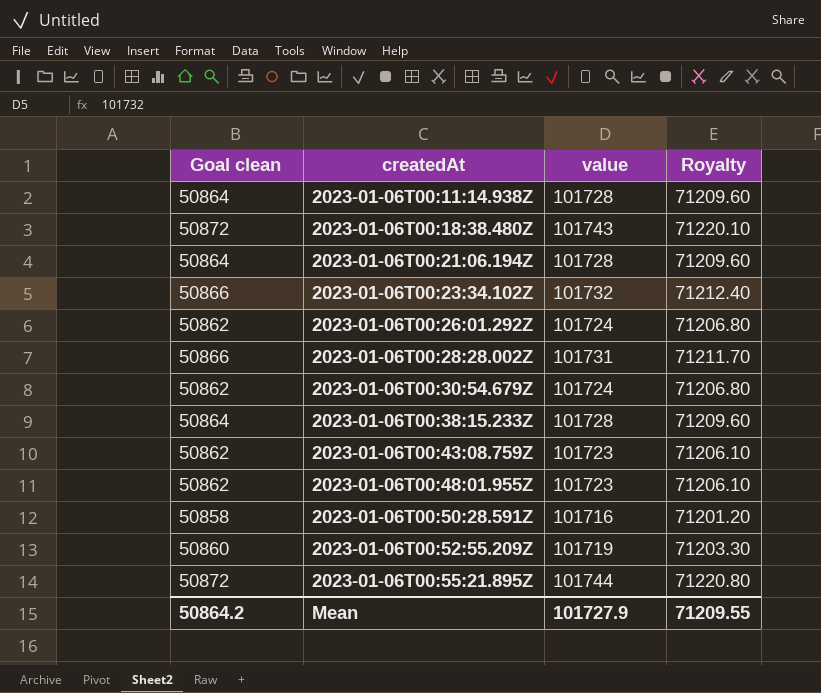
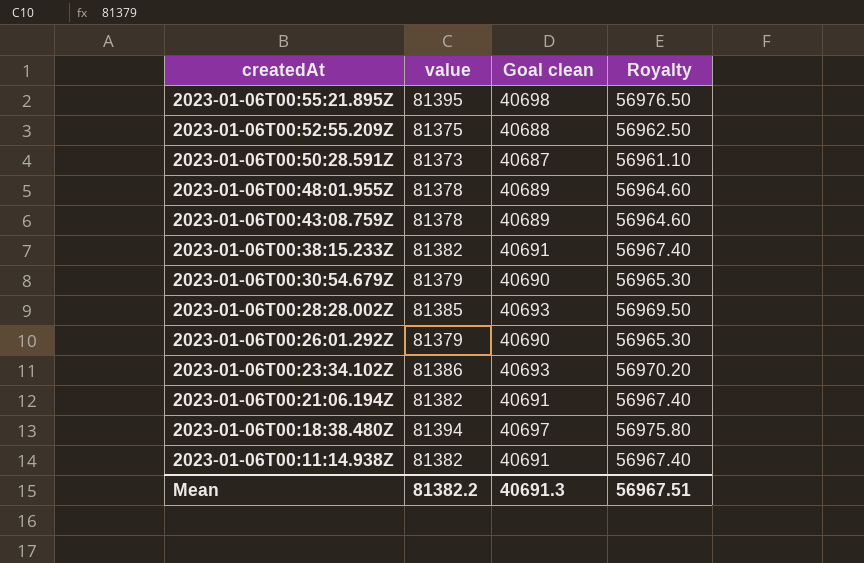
row order: createdAt ascending -> createdAt descending
column Goal clean | position: 1 -> 3
2023-01-06T00:55:21.895Z | value: 101744 -> 81395
2023-01-06T00:55:21.895Z | Goal clean: 50872 -> 40698
2023-01-06T00:55:21.895Z | Royalty: 71220.80 -> 56976.50
2023-01-06T00:52:55.209Z | value: 101719 -> 81375
2023-01-06T00:52:55.209Z | Goal clean: 50860 -> 40688
2023-01-06T00:52:55.209Z | Royalty: 71203.30 -> 56962.50
2023-01-06T00:50:28.591Z | value: 101716 -> 81373
2023-01-06T00:50:28.591Z | Goal clean: 50858 -> 40687
2023-01-06T00:50:28.591Z | Royalty: 71201.20 -> 56961.10
2023-01-06T00:48:01.955Z | value: 101723 -> 81378
2023-01-06T00:48:01.955Z | Goal clean: 50862 -> 40689
2023-01-06T00:48:01.955Z | Royalty: 71206.10 -> 56964.60
2023-01-06T00:43:08.759Z | value: 101723 -> 81378
2023-01-06T00:43:08.759Z | Goal clean: 50862 -> 40689
2023-01-06T00:43:08.759Z | Royalty: 71206.10 -> 56964.60
2023-01-06T00:38:15.233Z | value: 101728 -> 81382
2023-01-06T00:38:15.233Z | Goal clean: 50864 -> 40691
2023-01-06T00:38:15.233Z | Royalty: 71209.60 -> 56967.40
2023-01-06T00:30:54.679Z | value: 101724 -> 81379
2023-01-06T00:30:54.679Z | Goal clean: 50862 -> 40690
2023-01-06T00:30:54.679Z | Royalty: 71206.80 -> 56965.30
2023-01-06T00:28:28.002Z | value: 101731 -> 81385
2023-01-06T00:28:28.002Z | Goal clean: 50866 -> 40693
2023-01-06T00:28:28.002Z | Royalty: 71211.70 -> 56969.50
2023-01-06T00:26:01.292Z | value: 101724 -> 81379
2023-01-06T00:26:01.292Z | Goal clean: 50862 -> 40690
2023-01-06T00:26:01.292Z | Royalty: 71206.80 -> 56965.30
2023-01-06T00:23:34.102Z | value: 101732 -> 81386
2023-01-06T00:23:34.102Z | Goal clean: 50866 -> 40693
2023-01-06T00:23:34.102Z | Royalty: 71212.40 -> 56970.20
2023-01-06T00:21:06.194Z | value: 101728 -> 81382
2023-01-06T00:21:06.194Z | Goal clean: 50864 -> 40691
2023-01-06T00:21:06.194Z | Royalty: 71209.60 -> 56967.40
2023-01-06T00:18:38.480Z | value: 101743 -> 81394
2023-01-06T00:18:38.480Z | Goal clean: 50872 -> 40697
2023-01-06T00:18:38.480Z | Royalty: 71220.10 -> 56975.80
2023-01-06T00:11:14.938Z | value: 101728 -> 81382
2023-01-06T00:11:14.938Z | Goal clean: 50864 -> 40691
2023-01-06T00:11:14.938Z | Royalty: 71209.60 -> 56967.40
Mean | value: 101727.9 -> 81382.2
Mean | Goal clean: 50864.2 -> 40691.3
Mean | Royalty: 71209.55 -> 56967.51

